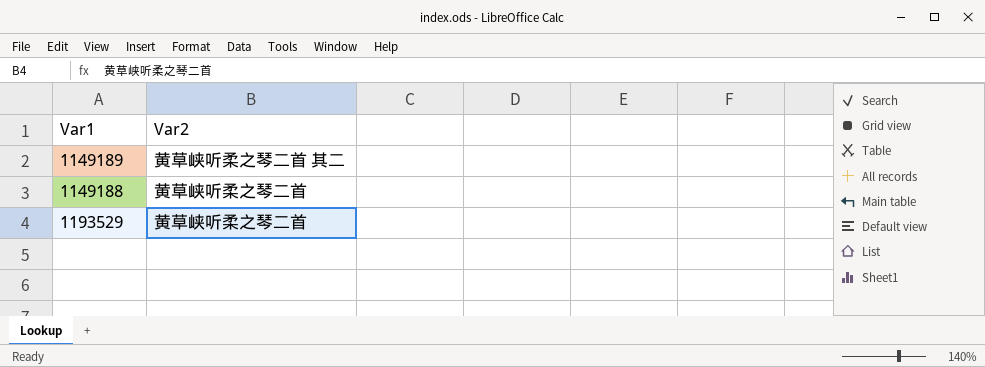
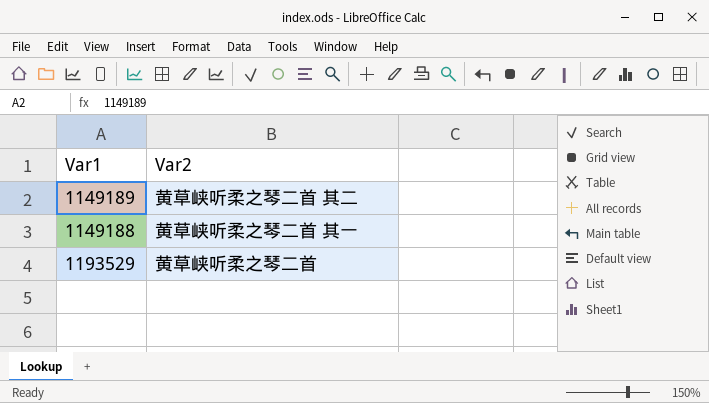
1149188 | Var2: 黄草峡听柔之琴二首 -> 黄草峡听柔之琴二首 其一

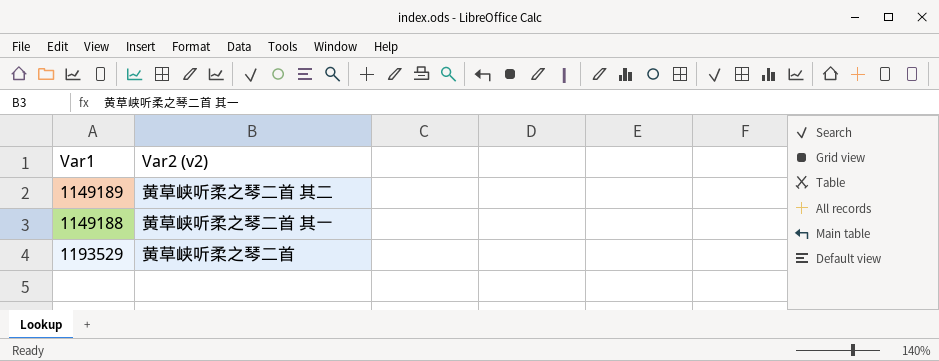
column name: Var2 -> Var2 (v2)

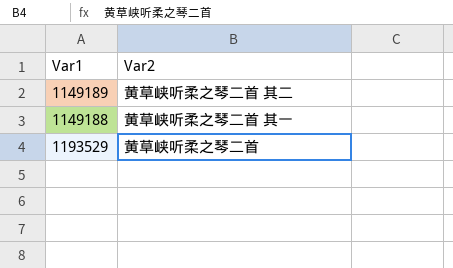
column name: Var2 (v2) -> Var2

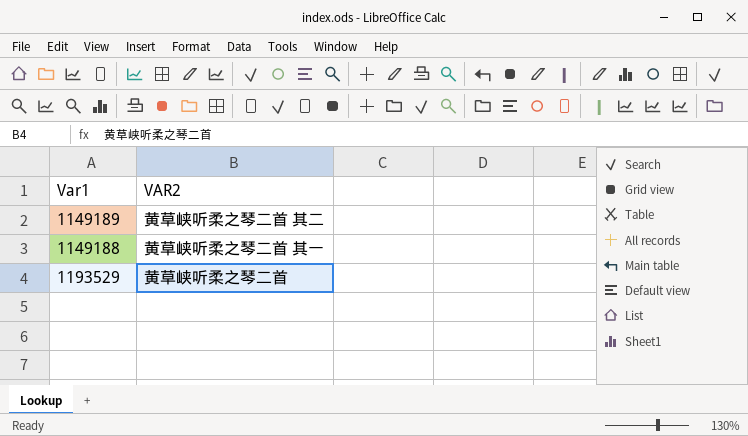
column name: Var2 -> VAR2

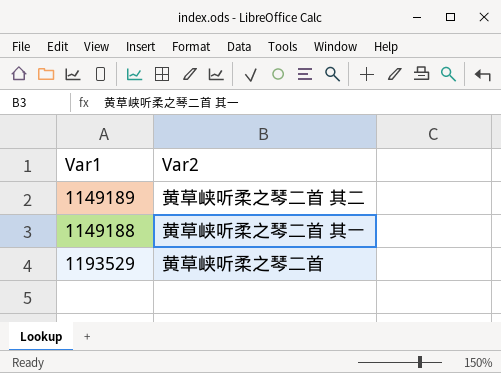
column name: VAR2 -> Var2

